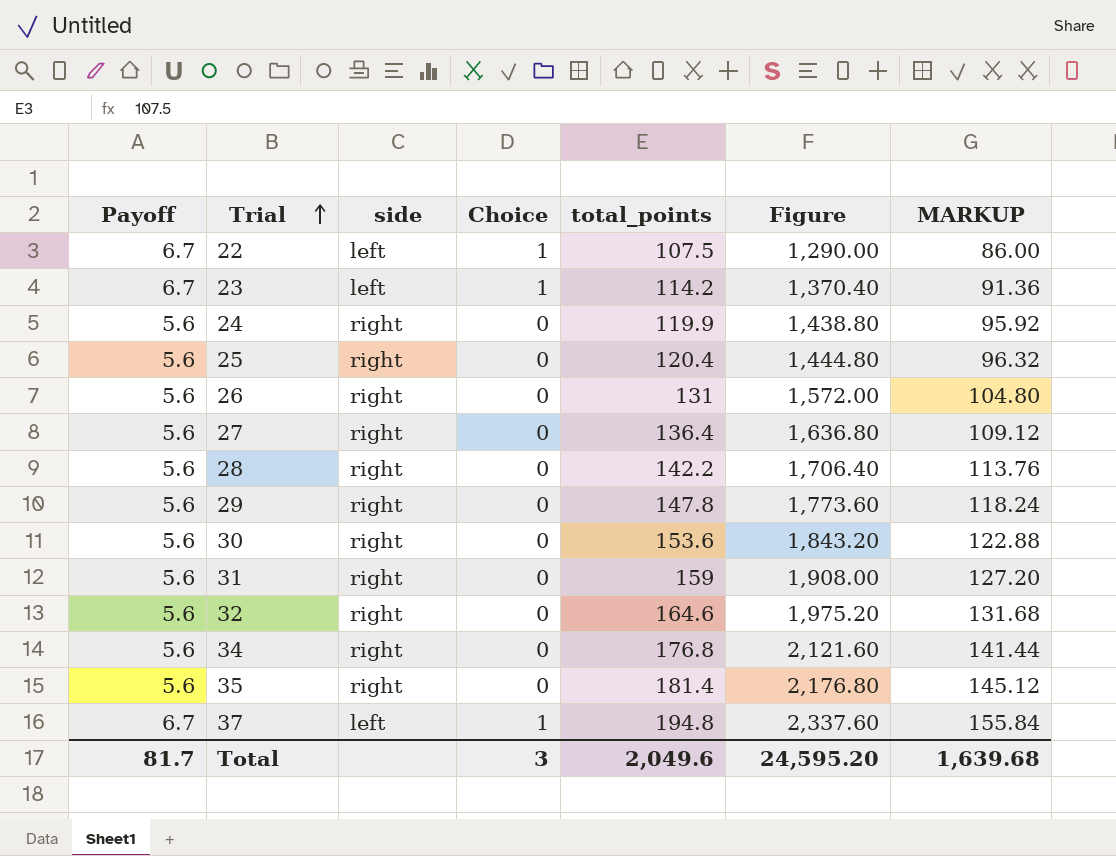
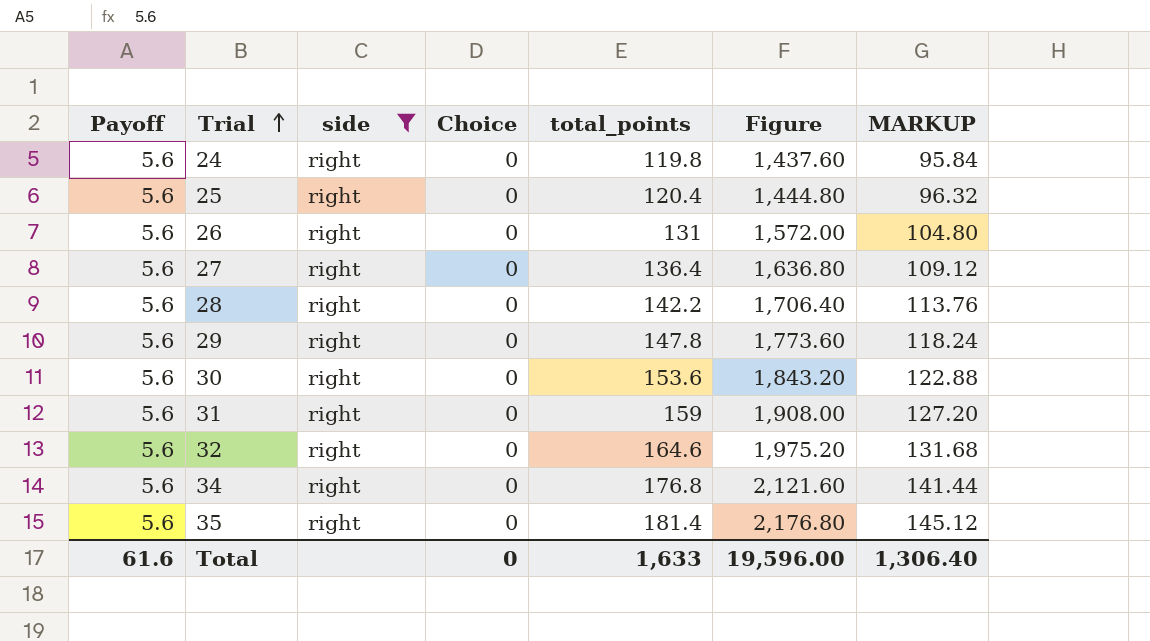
filter: none -> side = right
24 | total_points: 119.9 -> 119.8
24 | Figure: 1,438.80 -> 1,437.60
24 | MARKUP: 95.92 -> 95.84
Total | Payoff: 81.7 -> 61.6
Total | Choice: 3 -> 0
Total | total_points: 2,049.6 -> 1,633
Total | Figure: 24,595.20 -> 19,596.00
Total | MARKUP: 1,639.68 -> 1,306.40

